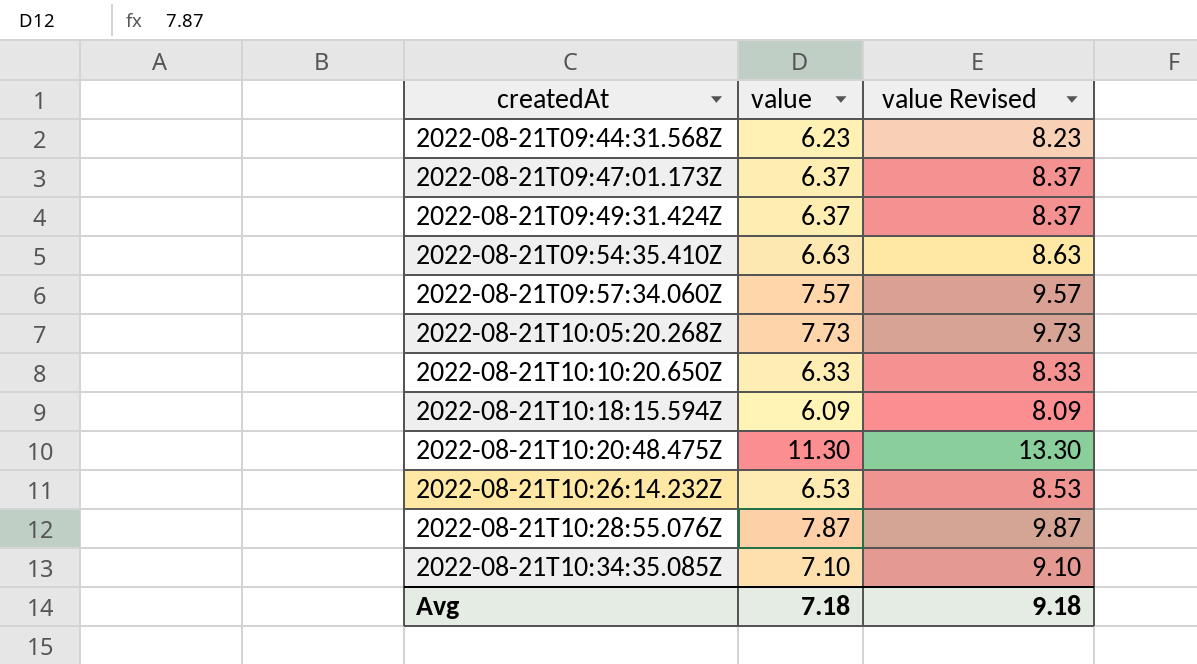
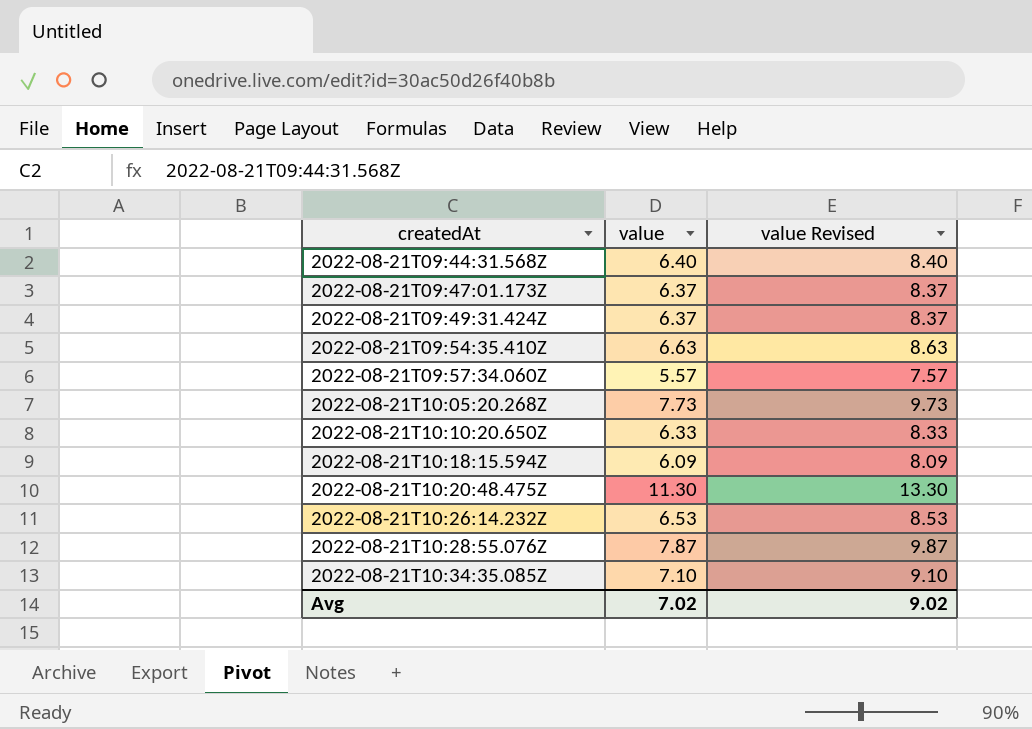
2022-08-21T09:44:31.568Z | value: 6.23 -> 6.40
2022-08-21T09:44:31.568Z | value Revised: 8.23 -> 8.40
2022-08-21T09:57:34.060Z | value: 7.57 -> 5.57
2022-08-21T09:57:34.060Z | value Revised: 9.57 -> 7.57
Avg | value: 7.18 -> 7.02
Avg | value Revised: 9.18 -> 9.02

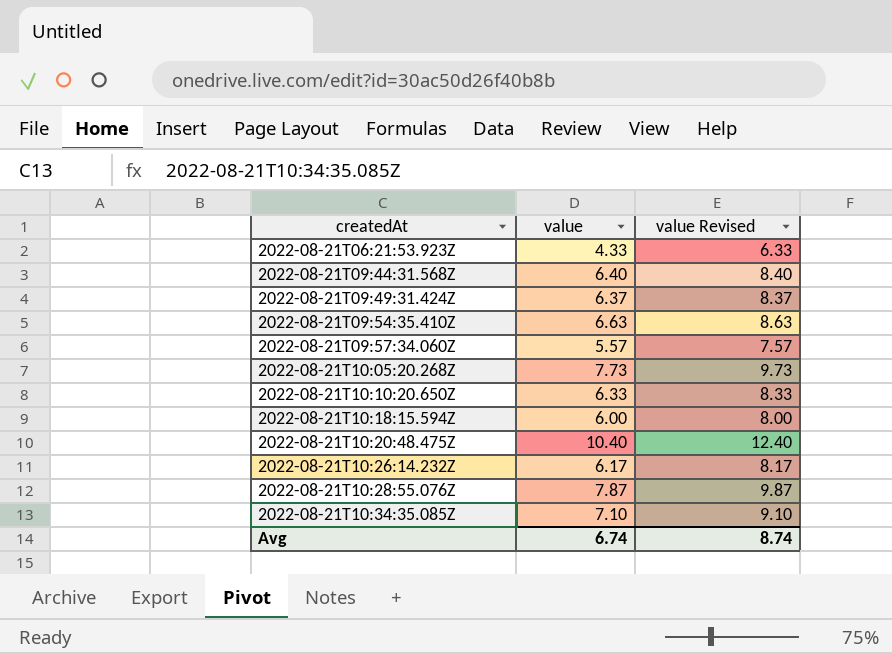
row 2022-08-21T09:47:01.173Z: 6.37 | 8.37 -> none
row 2022-08-21T06:21:53.923Z: none -> 4.33 | 6.33
2022-08-21T10:18:15.594Z | value: 6.09 -> 6.00
2022-08-21T10:18:15.594Z | value Revised: 8.09 -> 8.00
2022-08-21T10:20:48.475Z | value: 11.30 -> 10.40
2022-08-21T10:20:48.475Z | value Revised: 13.30 -> 12.40
2022-08-21T10:26:14.232Z | value: 6.53 -> 6.17
2022-08-21T10:26:14.232Z | value Revised: 8.53 -> 8.17
Avg | value: 7.02 -> 6.74
Avg | value Revised: 9.02 -> 8.74

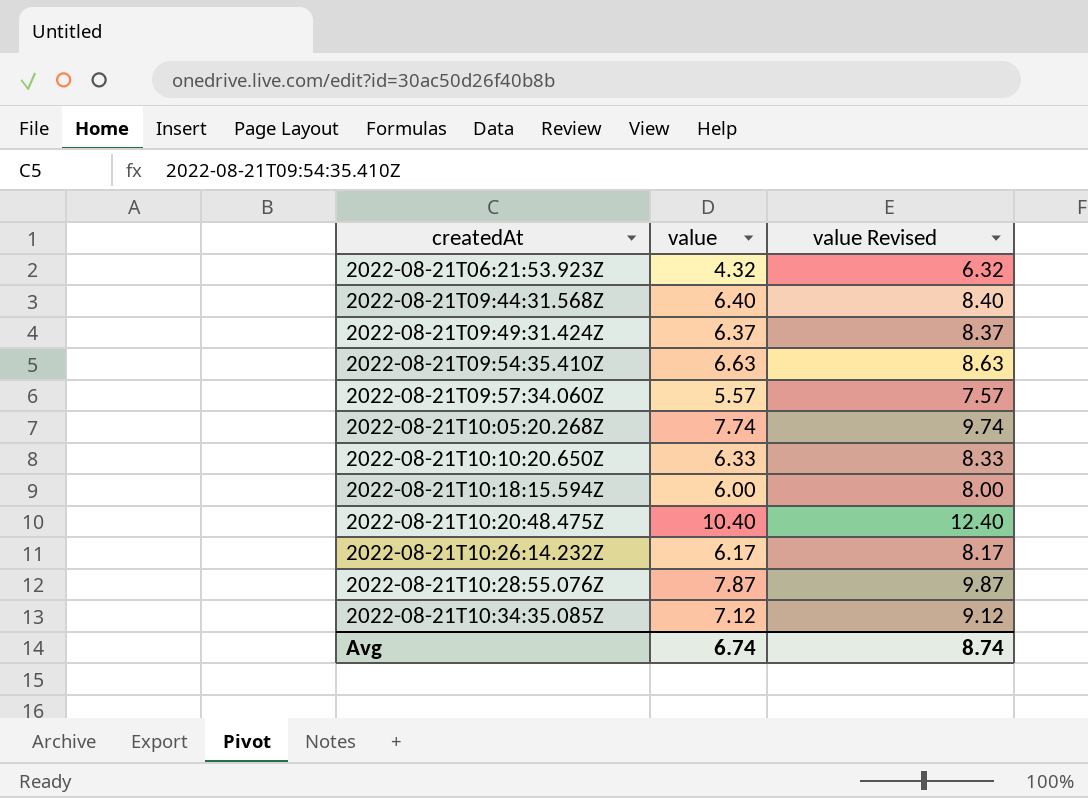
2022-08-21T06:21:53.923Z | value: 4.33 -> 4.32
2022-08-21T06:21:53.923Z | value Revised: 6.33 -> 6.32
2022-08-21T10:05:20.268Z | value: 7.73 -> 7.74
2022-08-21T10:05:20.268Z | value Revised: 9.73 -> 9.74
2022-08-21T10:34:35.085Z | value: 7.10 -> 7.12
2022-08-21T10:34:35.085Z | value Revised: 9.10 -> 9.12

